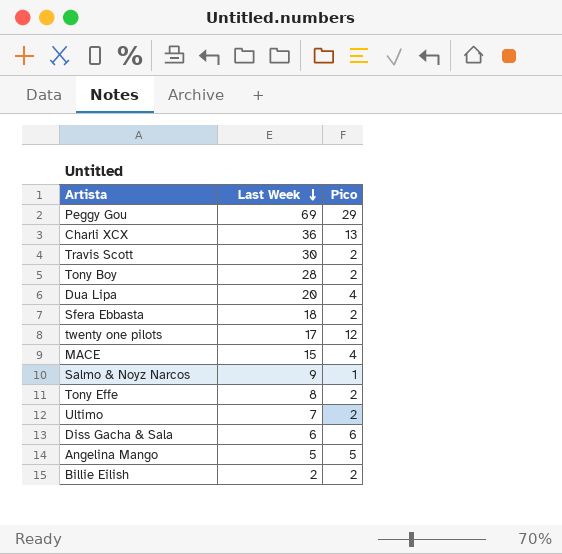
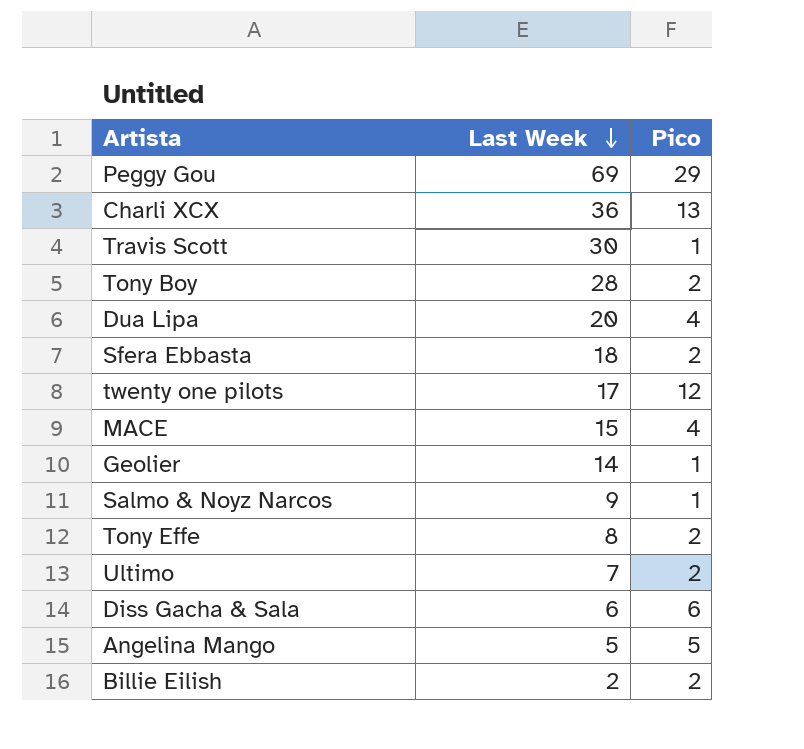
Travis Scott | Pico: 2 -> 1
row Geolier: none -> 14 | 1

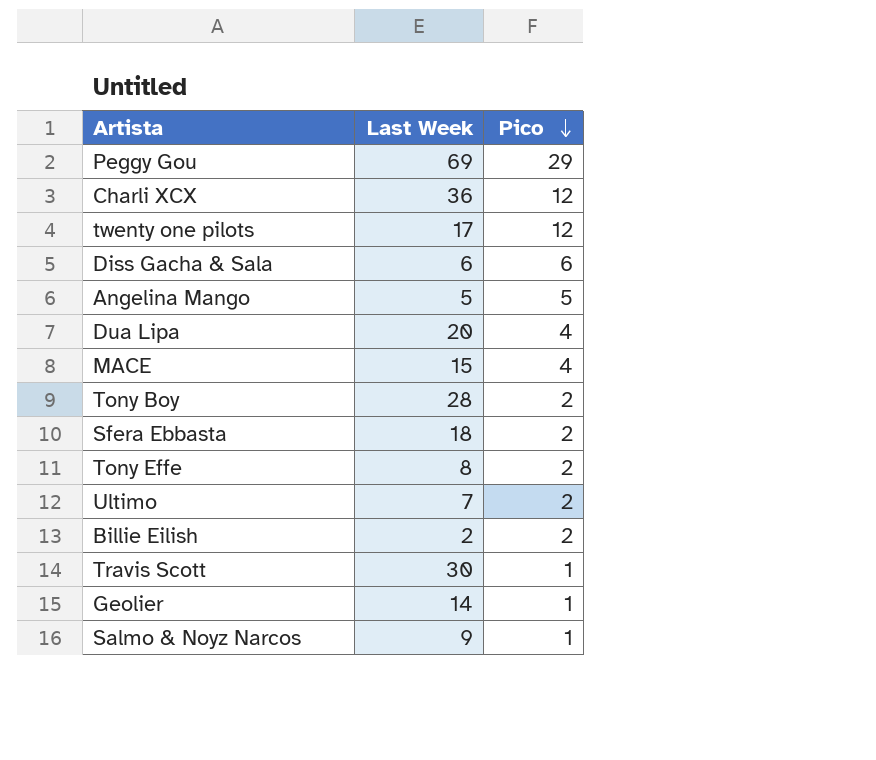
row order: Last Week descending -> Pico descending
Charli XCX | Pico: 13 -> 12

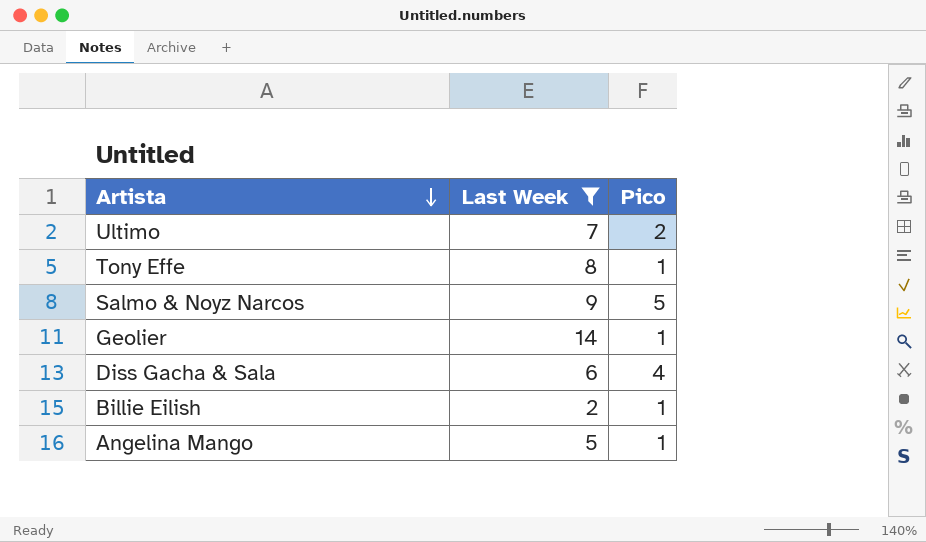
filter: none -> Last Week <= 14
row order: Pico descending -> Artista descending
Tony Effe | Pico: 2 -> 1
Salmo & Noyz Narcos | Pico: 1 -> 5
Diss Gacha & Sala | Pico: 6 -> 4
Billie Eilish | Pico: 2 -> 1
Angelina Mango | Pico: 5 -> 1

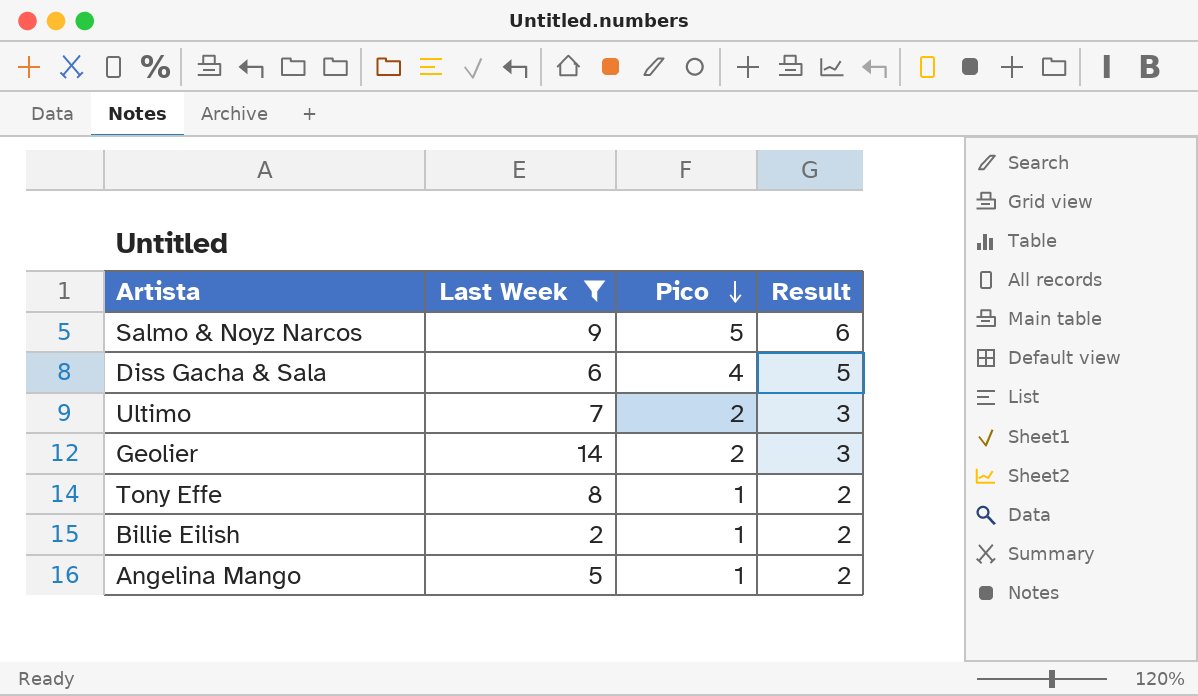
row order: Artista descending -> Pico descending
column Result | formula: none -> [Pico] + 1
Geolier | Pico: 1 -> 2

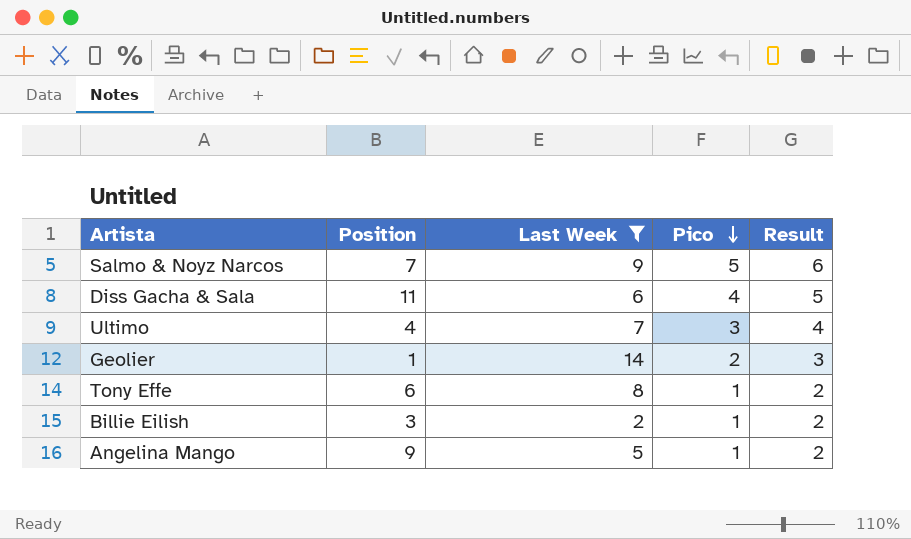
column Position | position: none -> 2
Ultimo | Pico: 2 -> 3
Ultimo | Result: 3 -> 4

